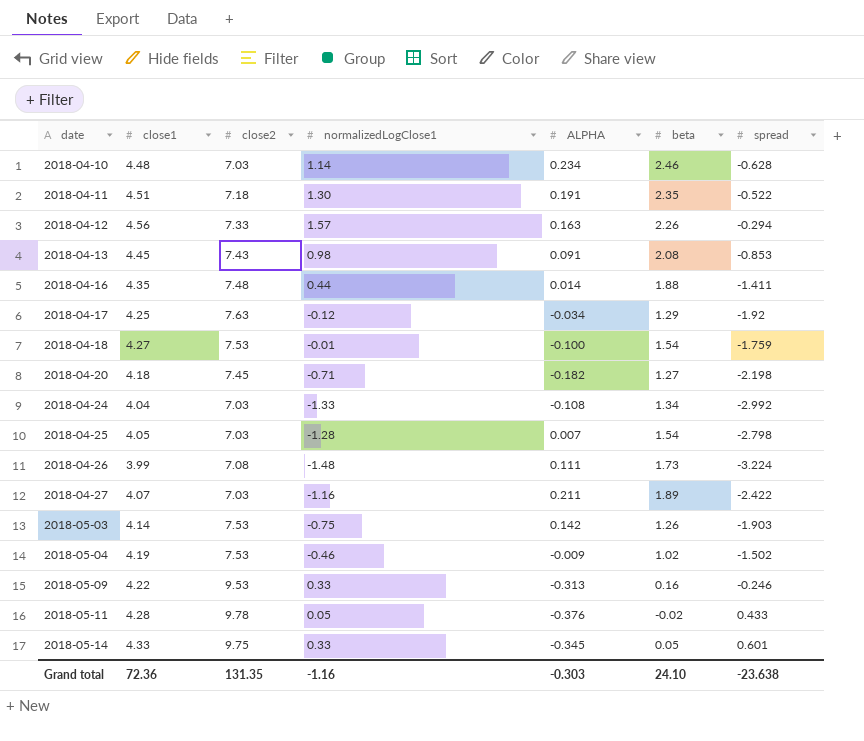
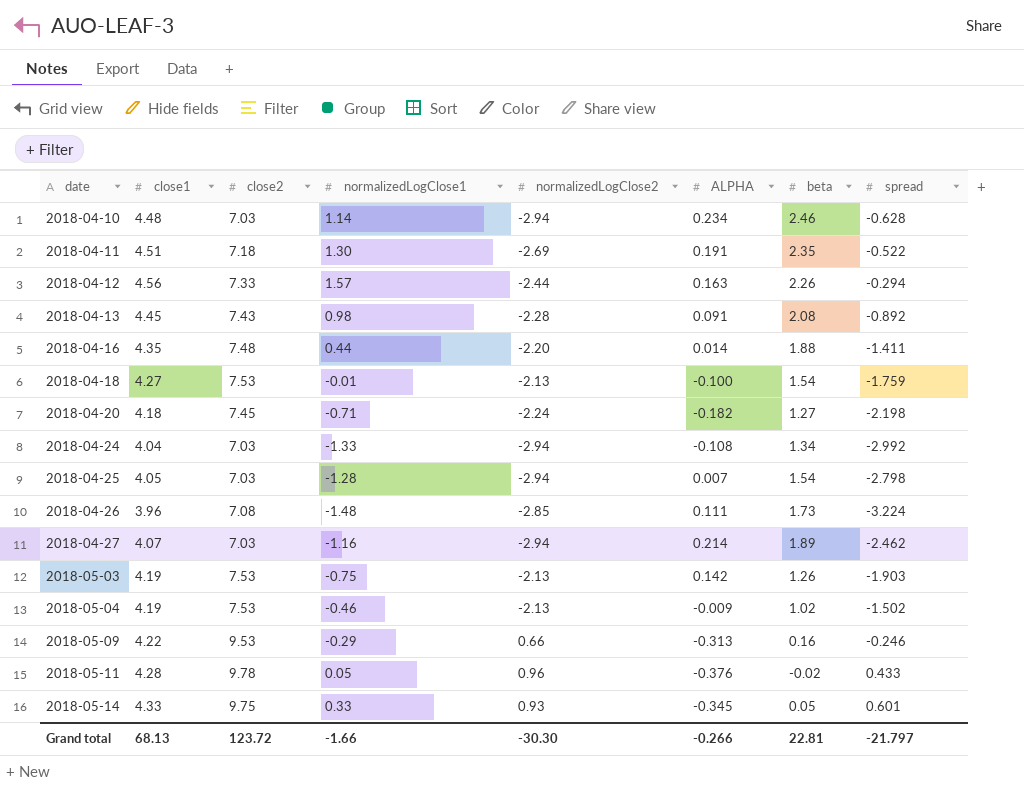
column normalizedLogClose2 | position: none -> 5
row 2018-04-17: 4.25 | 7.63 | -0.12 | -0.034 | 1.29 | -1.92 -> none
2018-04-13 | spread: -0.853 -> -0.892
2018-04-26 | close1: 3.99 -> 3.96
2018-04-27 | ALPHA: 0.211 -> 0.214
2018-04-27 | spread: -2.422 -> -2.462
2018-05-03 | close1: 4.14 -> 4.19
2018-05-09 | normalizedLogClose1: 0.33 -> -0.29
Grand total | close1: 72.36 -> 68.13
Grand total | close2: 131.35 -> 123.72
Grand total | normalizedLogClose1: -1.16 -> -1.66
Grand total | ALPHA: -0.303 -> -0.266
Grand total | beta: 24.10 -> 22.81
Grand total | spread: -23.638 -> -21.797

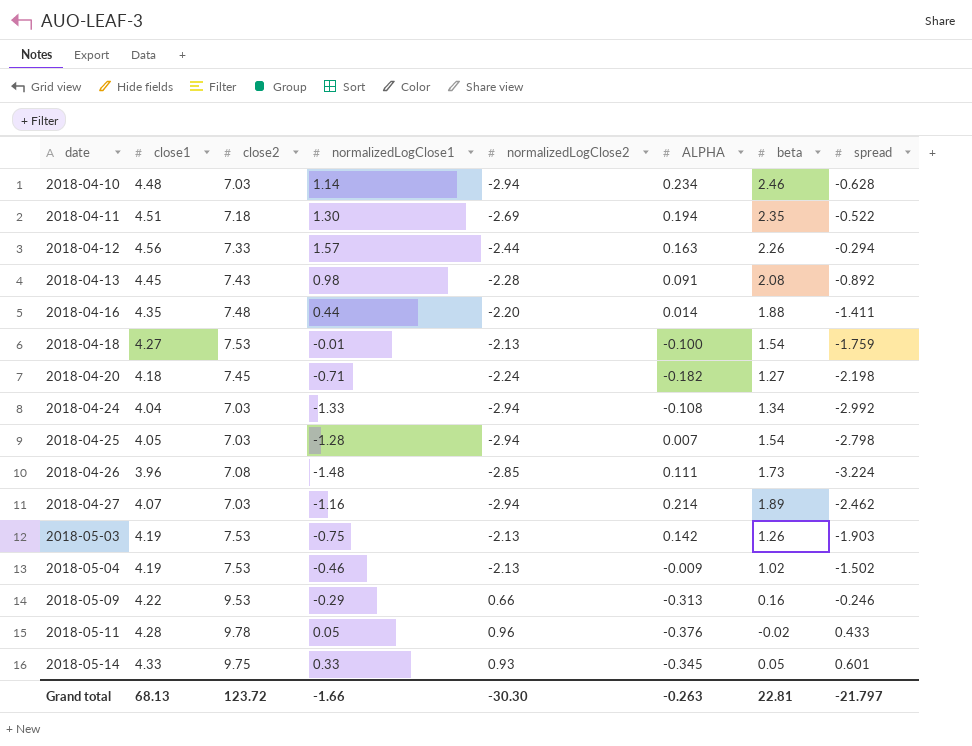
2018-04-11 | ALPHA: 0.191 -> 0.194
Grand total | ALPHA: -0.266 -> -0.263

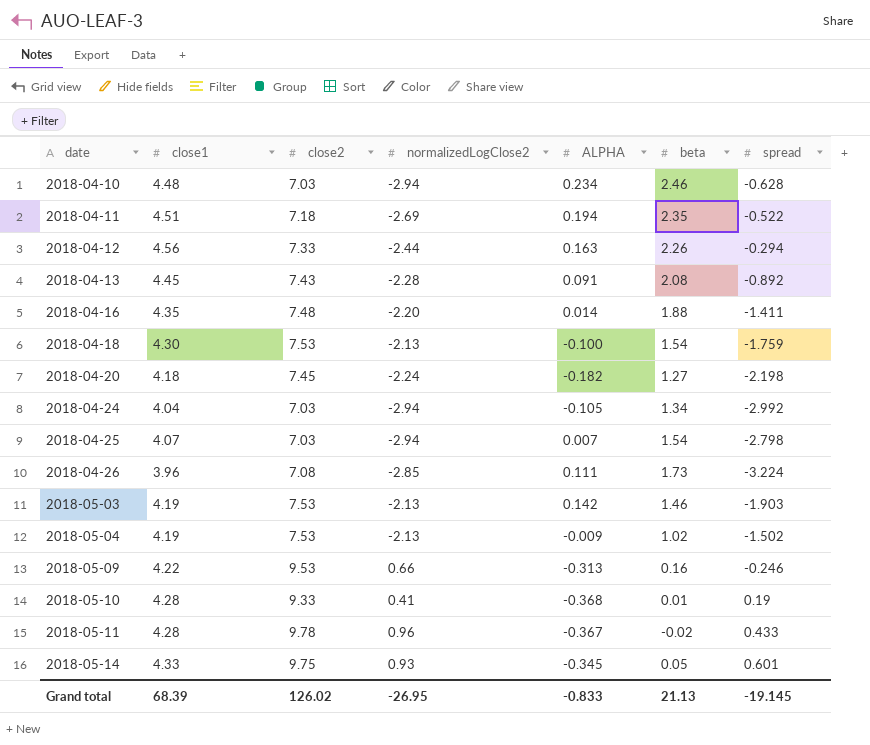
column normalizedLogClose1 | position: 4 -> none
row 2018-04-27: 4.07 | 7.03 | -1.16 | -2.94 | 0.214 | 1.89 | -2.462 -> none
2018-04-18 | close1: 4.27 -> 4.30
2018-04-24 | ALPHA: -0.108 -> -0.105
2018-04-25 | close1: 4.05 -> 4.07
2018-05-03 | beta: 1.26 -> 1.46
row 2018-05-10: none -> 4.28 | 9.33 | 0.41 | -0.368 | 0.01 | 0.19
2018-05-11 | ALPHA: -0.376 -> -0.367
Grand total | close1: 68.13 -> 68.39
Grand total | close2: 123.72 -> 126.02
Grand total | normalizedLogClose2: -30.30 -> -26.95
Grand total | ALPHA: -0.263 -> -0.833
Grand total | beta: 22.81 -> 21.13
Grand total | spread: -21.797 -> -19.145

